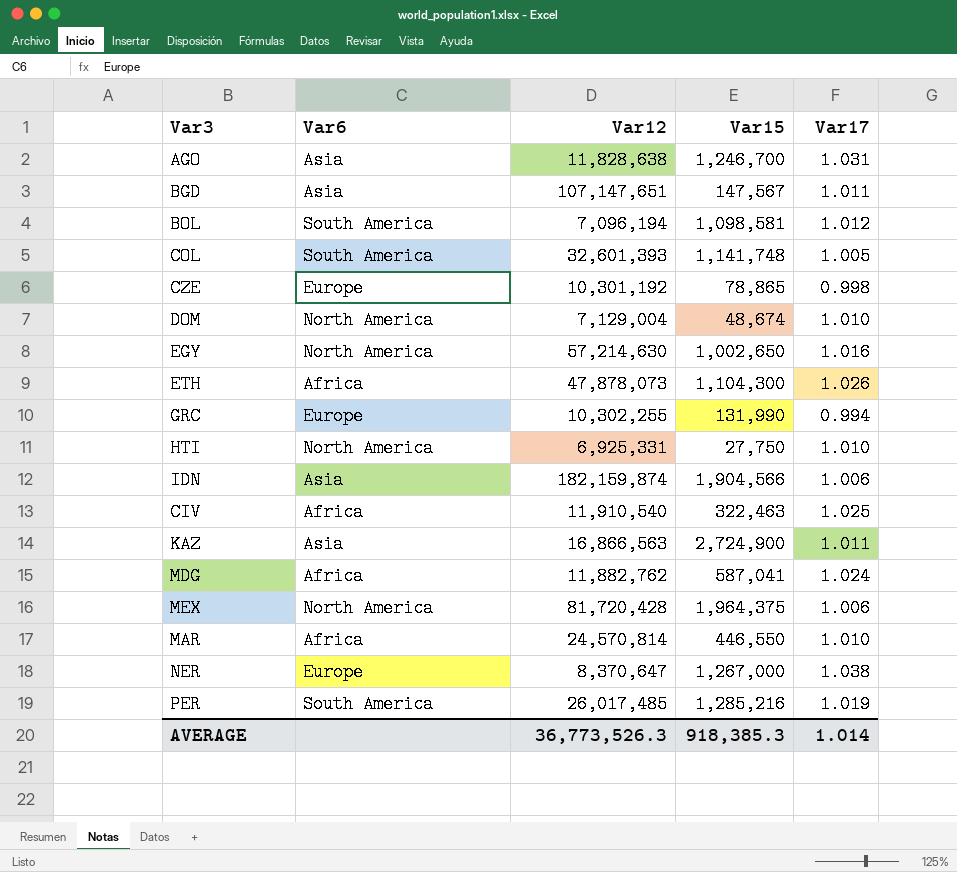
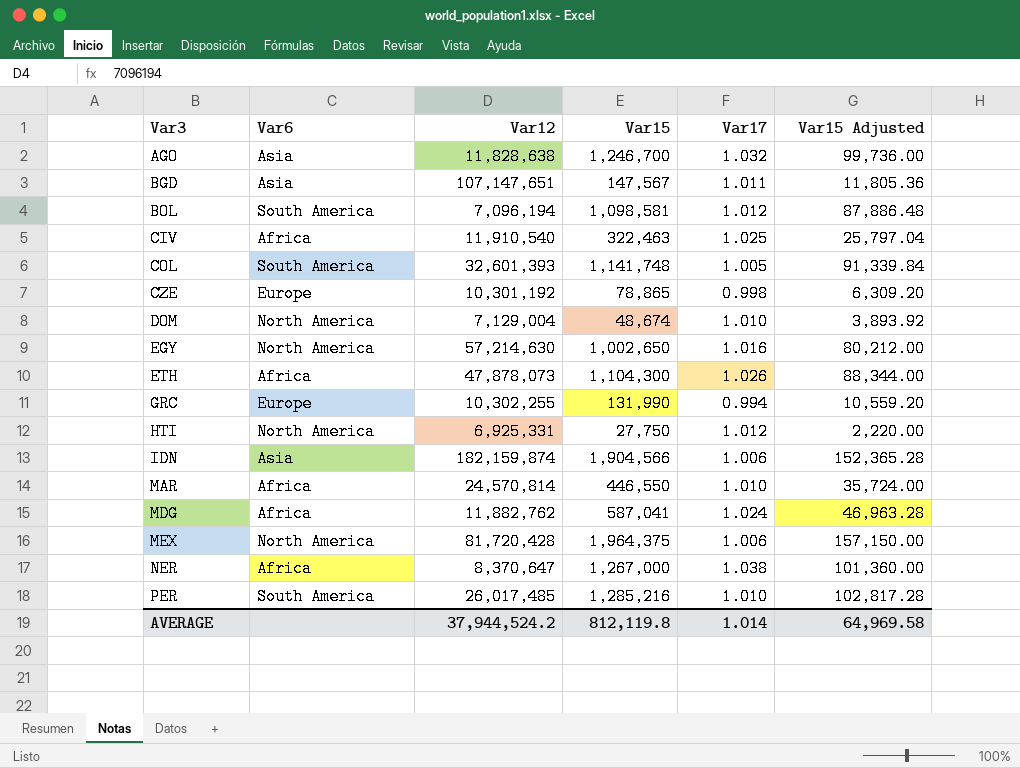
row order: none -> Var3 ascending
column Var15 Adjusted | formula: none -> [Var15] * 0.08
row KAZ: Asia | 16,866,563 | 2,724,900 | 1.011 -> none
AGO | Var17: 1.031 -> 1.032
HTI | Var17: 1.010 -> 1.012
NER | Var6: Europe -> Africa
PER | Var17: 1.019 -> 1.010
AVERAGE | Var12: 36,773,526.3 -> 37,944,524.2
AVERAGE | Var15: 918,385.3 -> 812,119.8

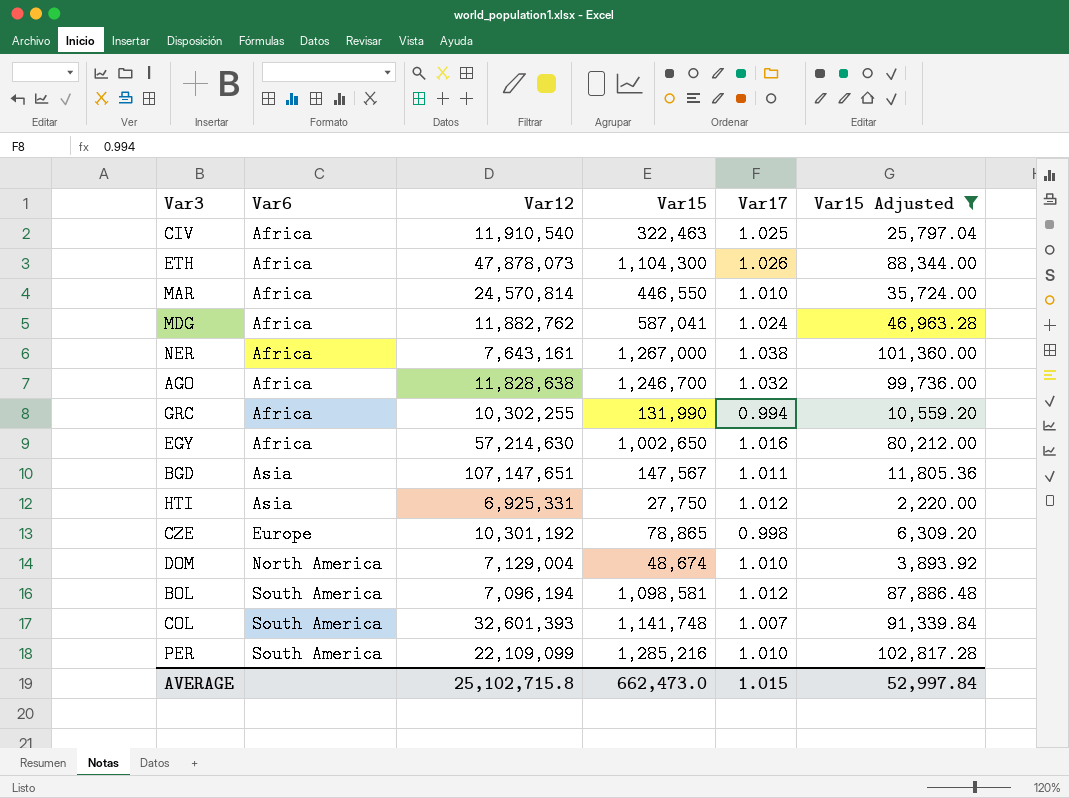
filter: none -> Var15 Adjusted <= 102,817.28
row order: Var3 ascending -> Var6 ascending
NER | Var12: 8,370,647 -> 7,643,161
AGO | Var6: Asia -> Africa
GRC | Var6: Europe -> Africa
EGY | Var6: North America -> Africa
HTI | Var6: North America -> Asia
COL | Var17: 1.005 -> 1.007
PER | Var12: 26,017,485 -> 22,109,099
AVERAGE | Var12: 37,944,524.2 -> 25,102,715.8
AVERAGE | Var15: 812,119.8 -> 662,473.0
AVERAGE | Var17: 1.014 -> 1.015
AVERAGE | Var15 Adjusted: 64,969.58 -> 52,997.84

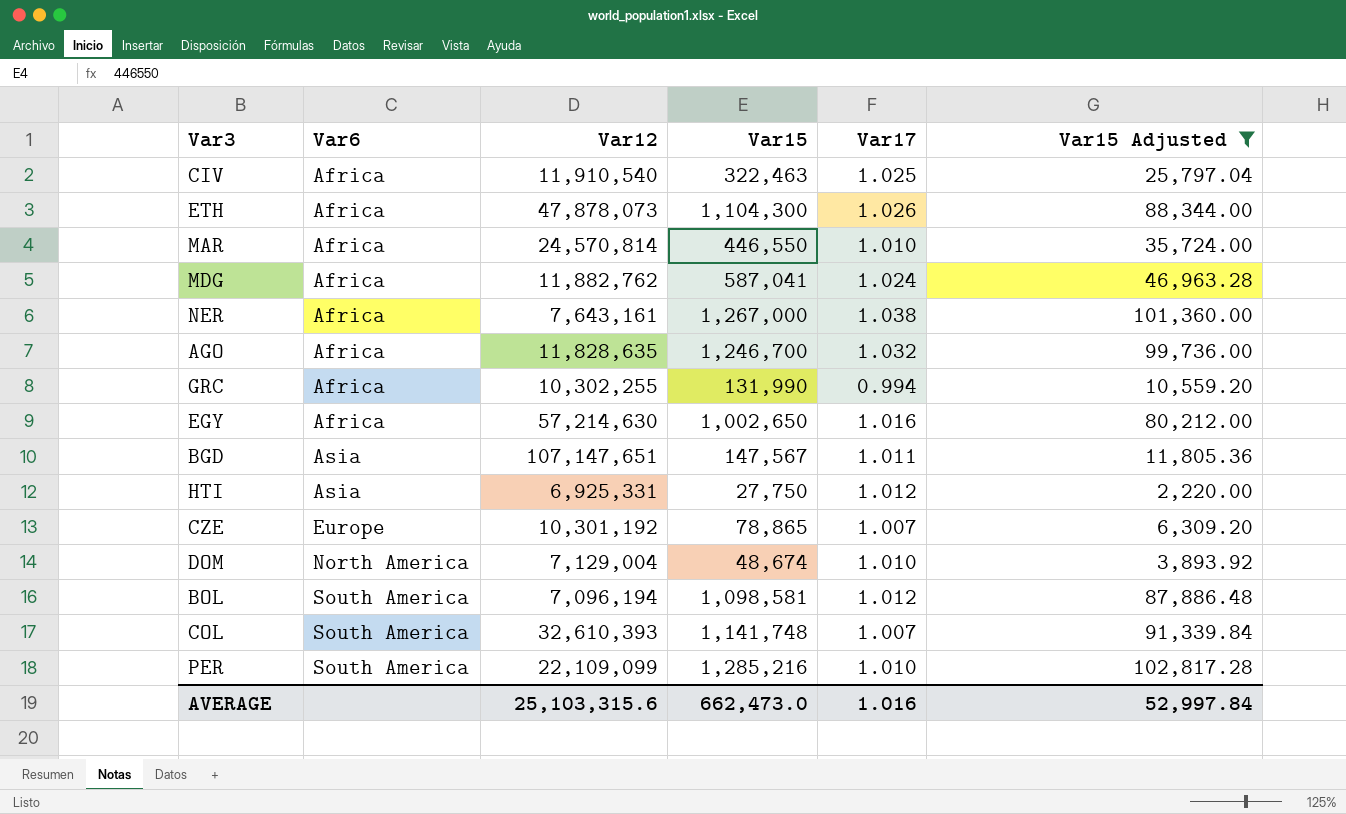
AGO | Var12: 11,828,638 -> 11,828,635
CZE | Var17: 0.998 -> 1.007
COL | Var12: 32,601,393 -> 32,610,393
AVERAGE | Var12: 25,102,715.8 -> 25,103,315.6
AVERAGE | Var17: 1.015 -> 1.016

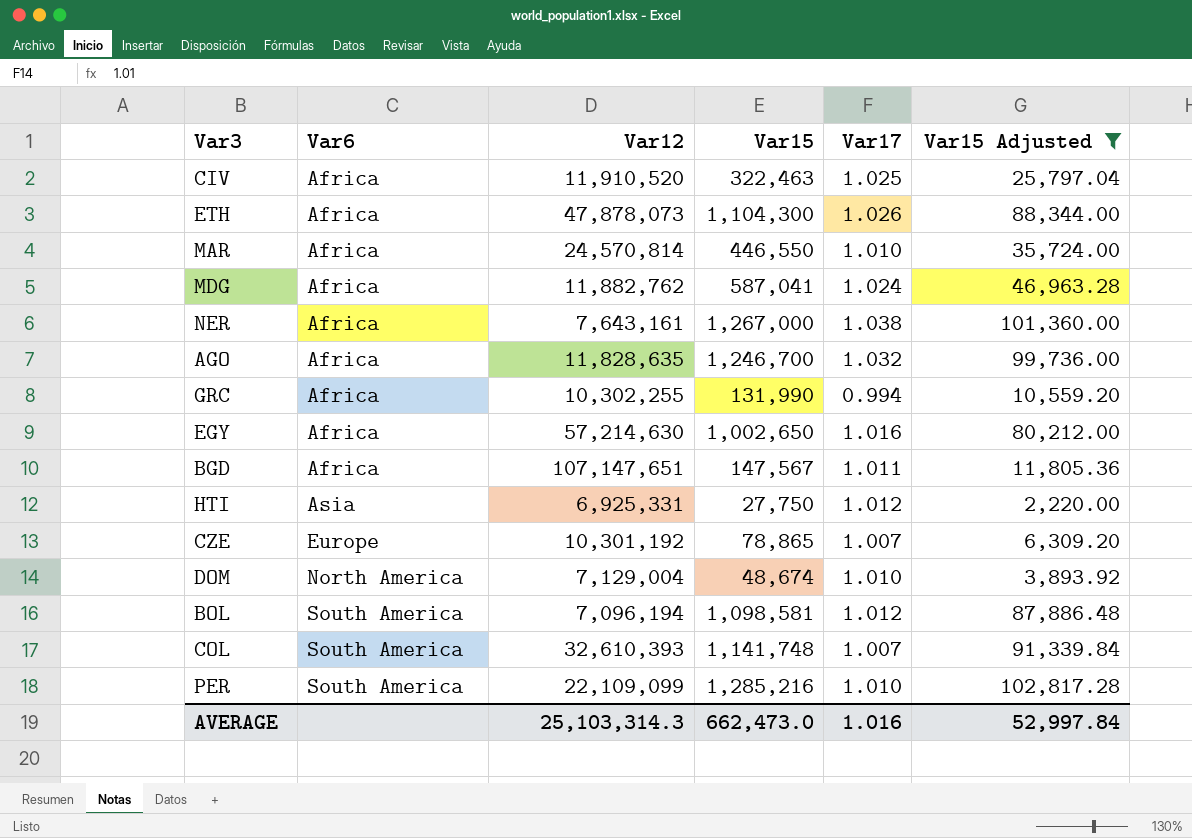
CIV | Var12: 11,910,540 -> 11,910,520
BGD | Var6: Asia -> Africa
AVERAGE | Var12: 25,103,315.6 -> 25,103,314.3

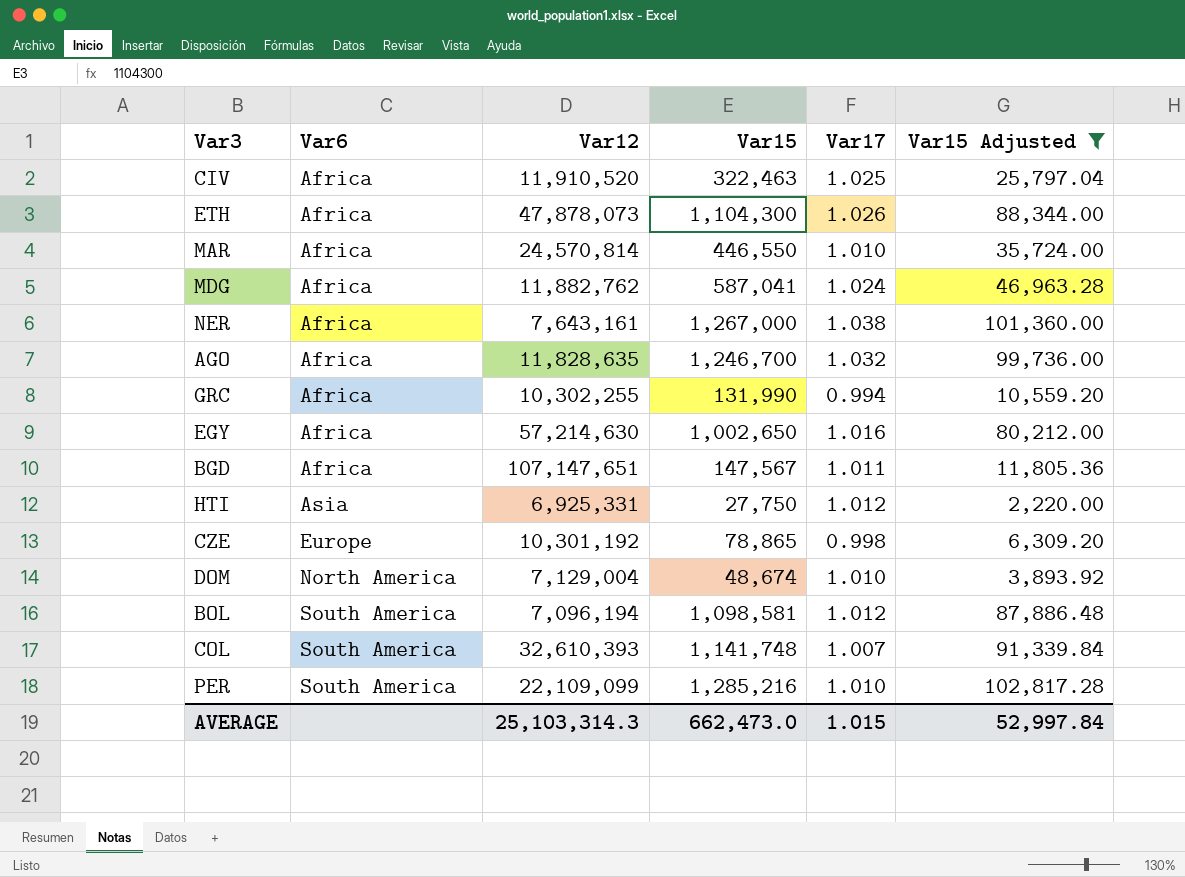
CZE | Var17: 1.007 -> 0.998
AVERAGE | Var17: 1.016 -> 1.015

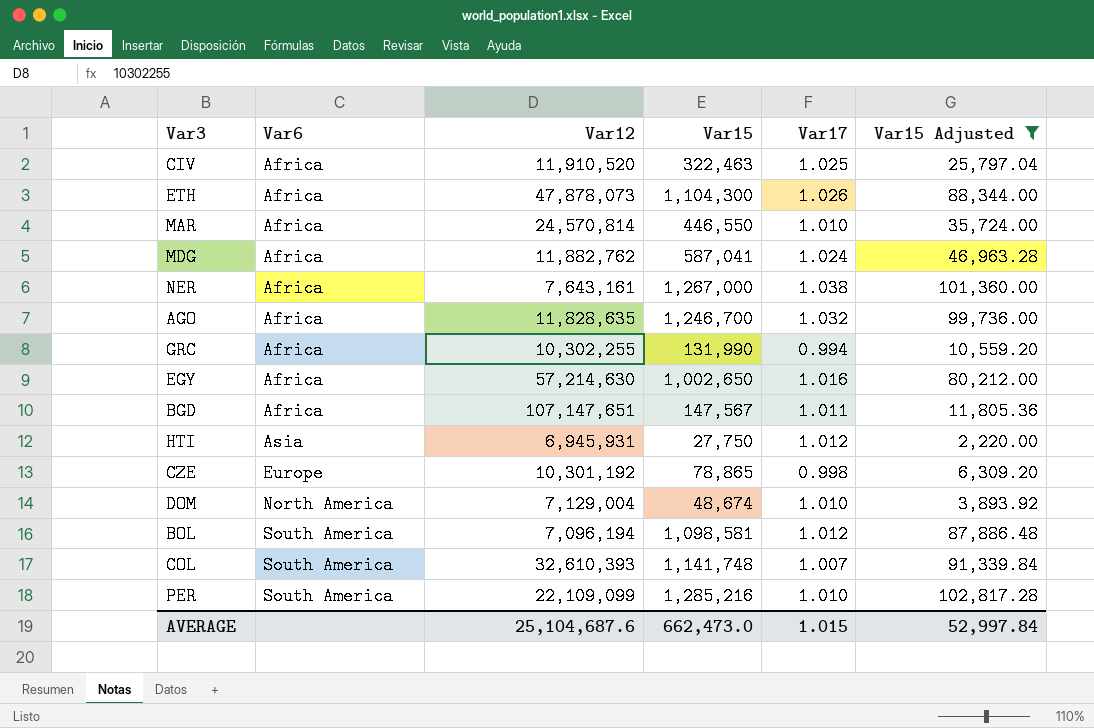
HTI | Var12: 6,925,331 -> 6,945,931
AVERAGE | Var12: 25,103,314.3 -> 25,104,687.6

